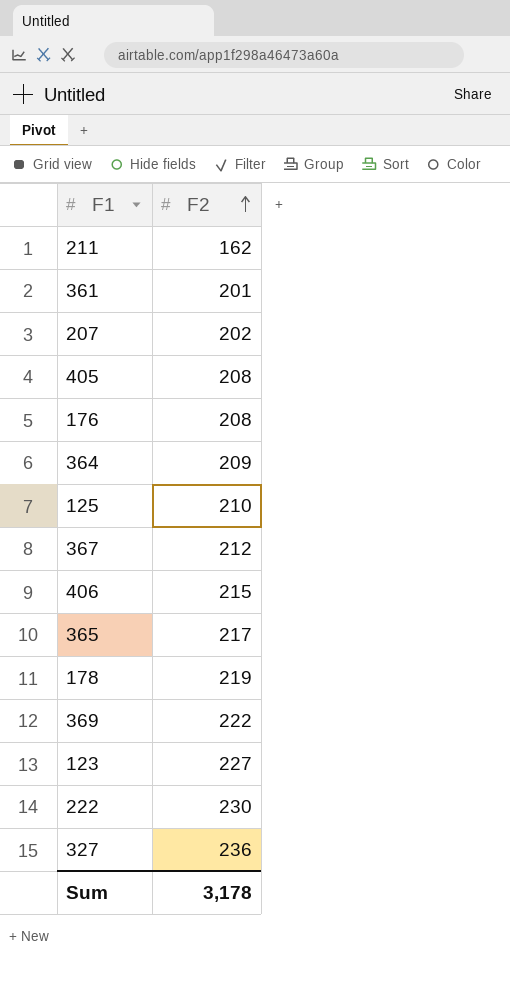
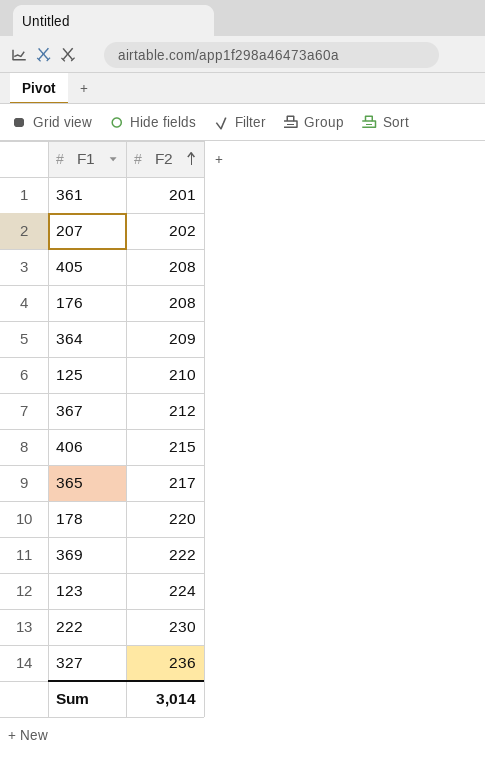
row 211: 162 -> none
178 | F2: 219 -> 220
123 | F2: 227 -> 224
Sum | F2: 3,178 -> 3,014

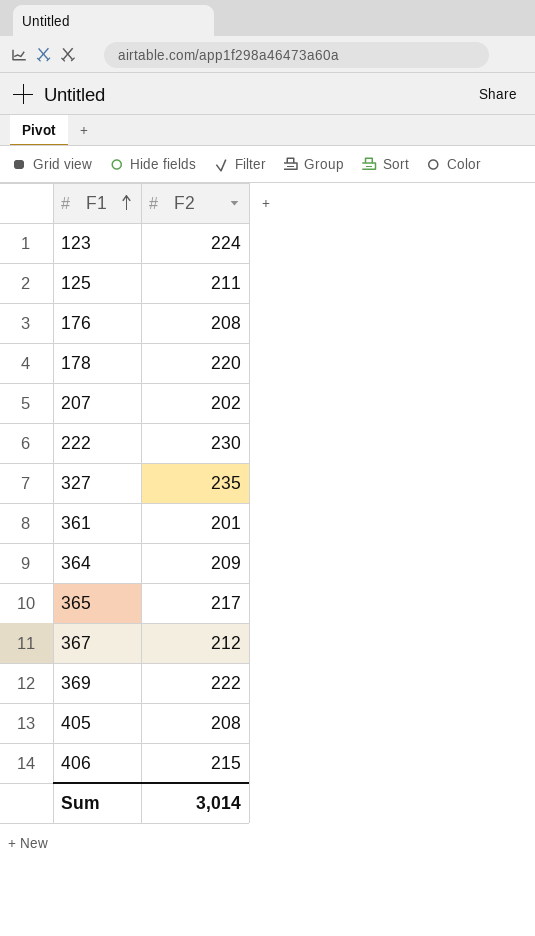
row order: F2 ascending -> F1 ascending
125 | F2: 210 -> 211
327 | F2: 236 -> 235

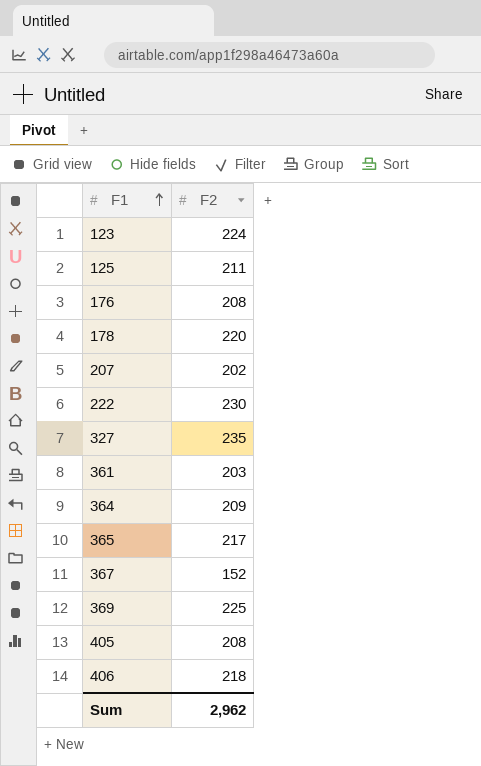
361 | F2: 201 -> 203
367 | F2: 212 -> 152
369 | F2: 222 -> 225
406 | F2: 215 -> 218
Sum | F2: 3,014 -> 2,962

